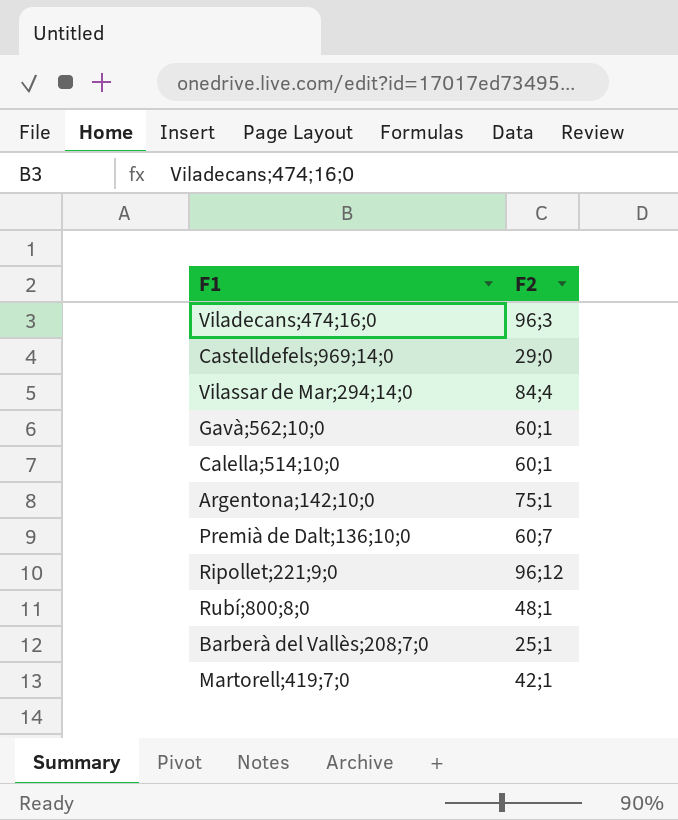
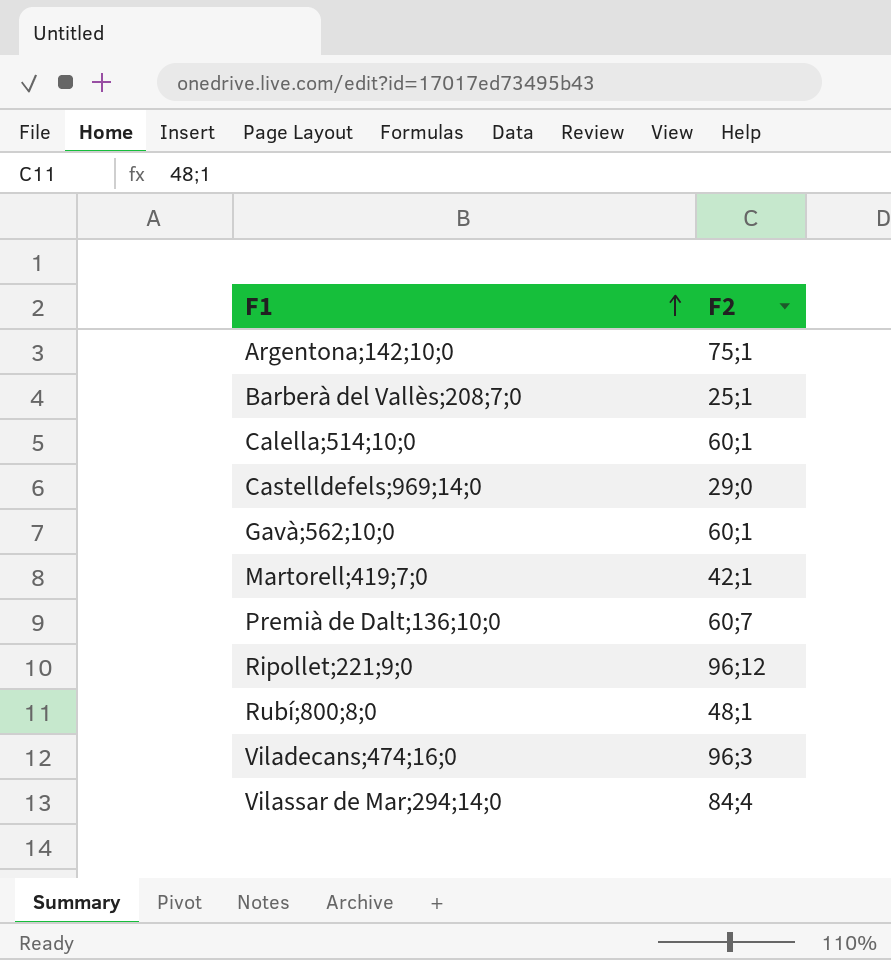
row order: none -> F1 ascending

